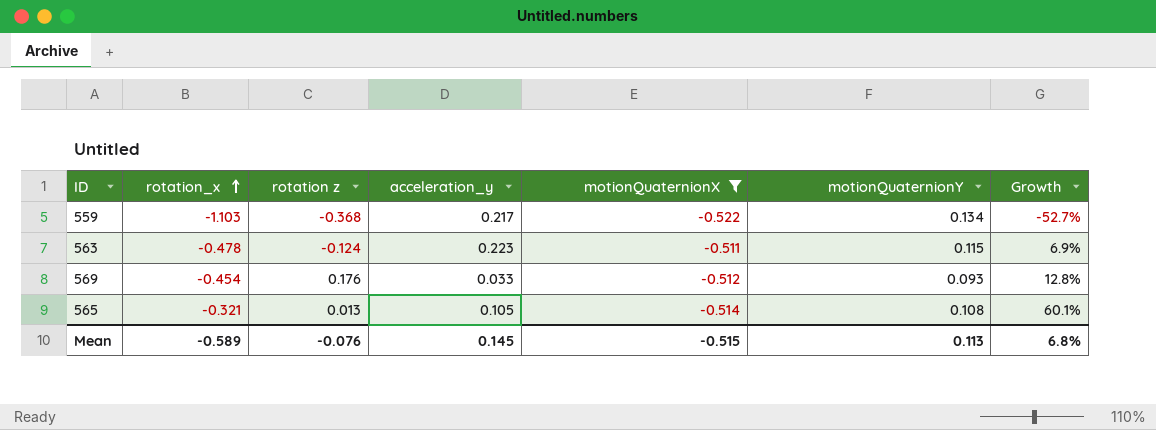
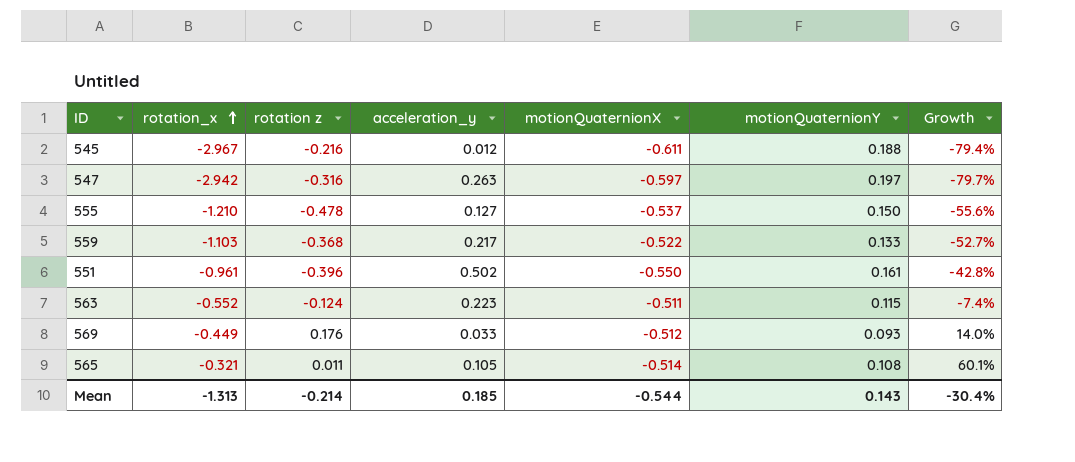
filter: motionQuaternionX >= -0.522 -> none
559 | motionQuaternionY: 0.134 -> 0.133
563 | rotation_x: -0.478 -> -0.552
563 | Growth: 6.9% -> -7.4%
569 | rotation_x: -0.454 -> -0.449
569 | Growth: 12.8% -> 14.0%
565 | rotation z: 0.013 -> 0.011
Mean | rotation_x: -0.589 -> -1.313
Mean | rotation z: -0.076 -> -0.214
Mean | acceleration_y: 0.145 -> 0.185
Mean | motionQuaternionX: -0.515 -> -0.544
Mean | motionQuaternionY: 0.113 -> 0.143
Mean | Growth: 6.8% -> -30.4%

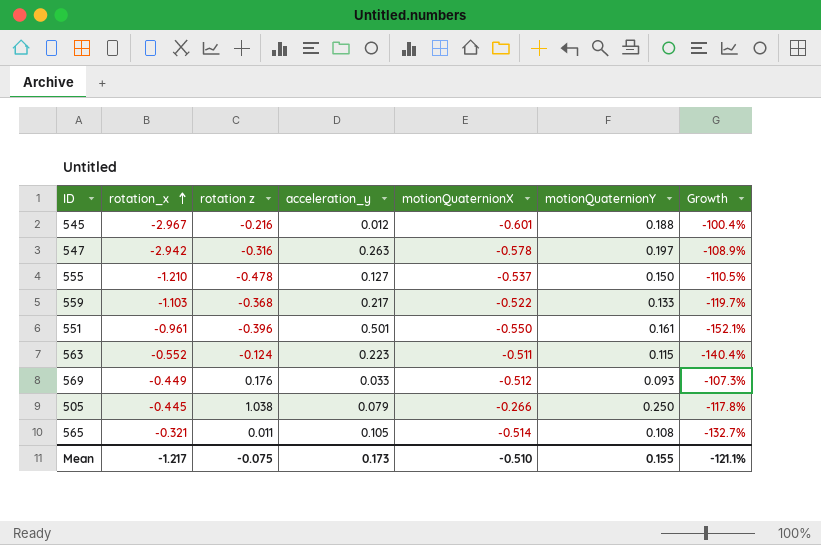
column Growth | formula: ([motionQuaternionX] - [rotation_x]) / [rotation_x] -> ([acceleration_y] - [rotation_x]) / [rotation_x]
545 | motionQuaternionX: -0.611 -> -0.601
547 | motionQuaternionX: -0.597 -> -0.578
551 | acceleration_y: 0.502 -> 0.501
row 505: none -> -0.445 | 1.038 | 0.079 | -0.266 | 0.250 | -117.8%
Mean | rotation_x: -1.313 -> -1.217
Mean | rotation z: -0.214 -> -0.075
Mean | acceleration_y: 0.185 -> 0.173
Mean | motionQuaternionX: -0.544 -> -0.510
Mean | motionQuaternionY: 0.143 -> 0.155
Mean | Growth: -30.4% -> -121.1%

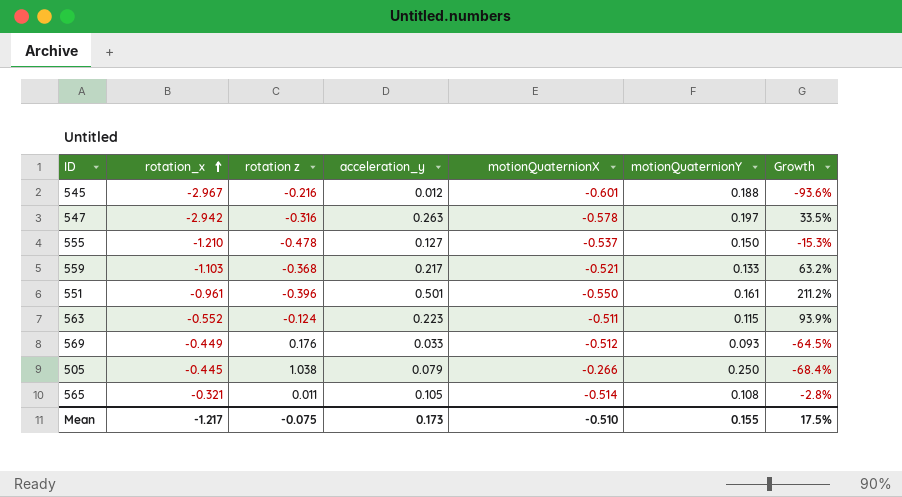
column Growth | formula: ([acceleration_y] - [rotation_x]) / [rotation_x] -> ([acceleration_y] - [motionQuaternionY]) / [motionQuaternionY]
559 | motionQuaternionX: -0.522 -> -0.521
Mean | Growth: -121.1% -> 17.5%

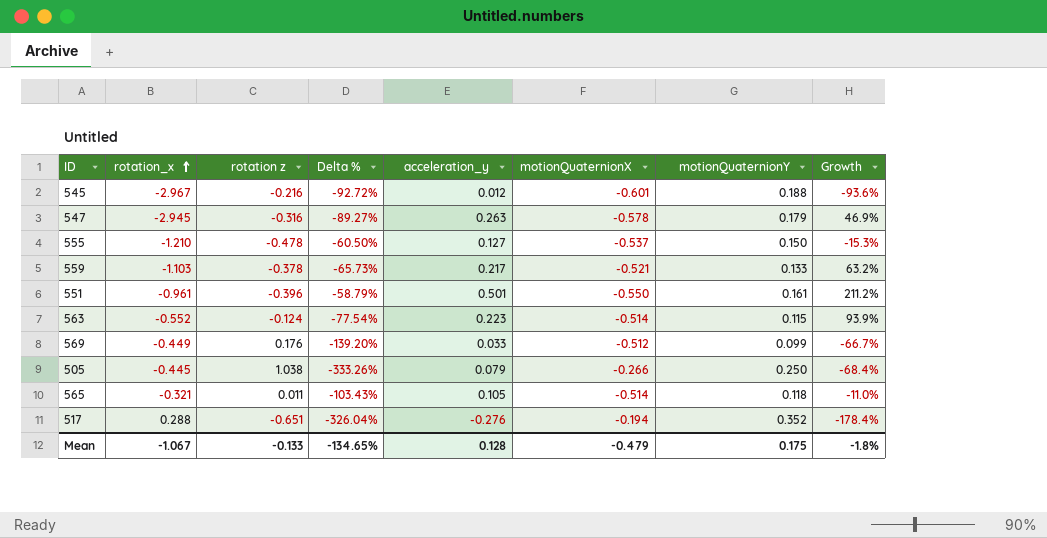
column Delta % | formula: none -> ([rotation z] - [rotation_x]) / [rotation_x]
547 | rotation_x: -2.942 -> -2.945
547 | motionQuaternionY: 0.197 -> 0.179
547 | Growth: 33.5% -> 46.9%
559 | rotation z: -0.368 -> -0.378
563 | motionQuaternionX: -0.511 -> -0.514
569 | motionQuaternionY: 0.093 -> 0.099
569 | Growth: -64.5% -> -66.7%
565 | motionQuaternionY: 0.108 -> 0.118
565 | Growth: -2.8% -> -11.0%
row 517: none -> 0.288 | -0.651 | -326.04% | -0.276 | -0.194 | 0.352 | -178.4%
Mean | rotation_x: -1.217 -> -1.067
Mean | rotation z: -0.075 -> -0.133
Mean | acceleration_y: 0.173 -> 0.128
Mean | motionQuaternionX: -0.510 -> -0.479
Mean | motionQuaternionY: 0.155 -> 0.175
Mean | Growth: 17.5% -> -1.8%

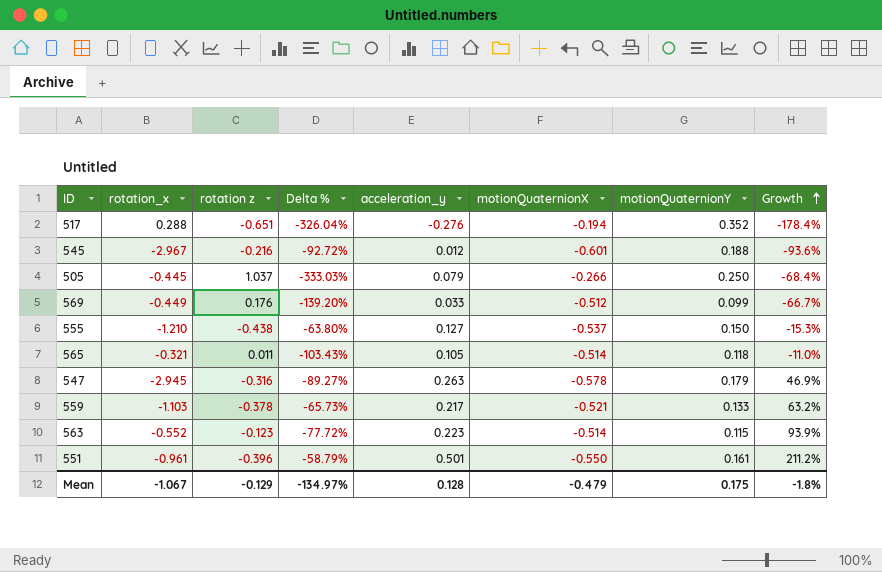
row order: rotation_x ascending -> Growth ascending
505 | rotation z: 1.038 -> 1.037
505 | Delta %: -333.26% -> -333.03%
555 | rotation z: -0.478 -> -0.438
555 | Delta %: -60.50% -> -63.80%
563 | rotation z: -0.124 -> -0.123
563 | Delta %: -77.54% -> -77.72%
Mean | rotation z: -0.133 -> -0.129
Mean | Delta %: -134.65% -> -134.97%

